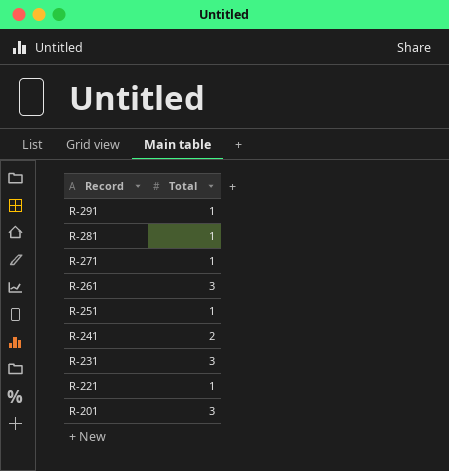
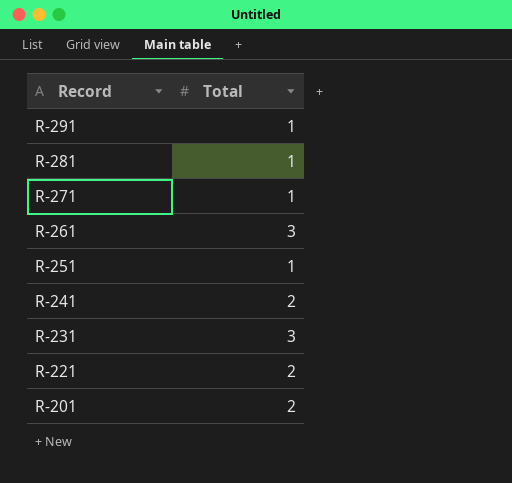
R-221 | Total: 1 -> 2
R-201 | Total: 3 -> 2

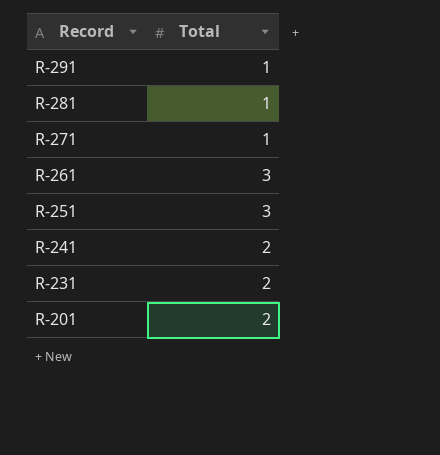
row R-221: 2 -> none
R-251 | Total: 1 -> 3
R-231 | Total: 3 -> 2

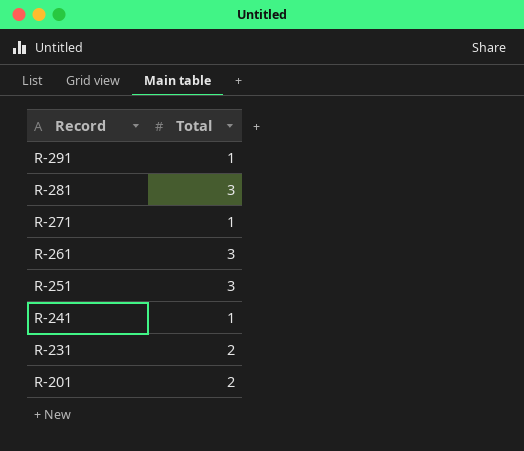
R-281 | Total: 1 -> 3
R-241 | Total: 2 -> 1

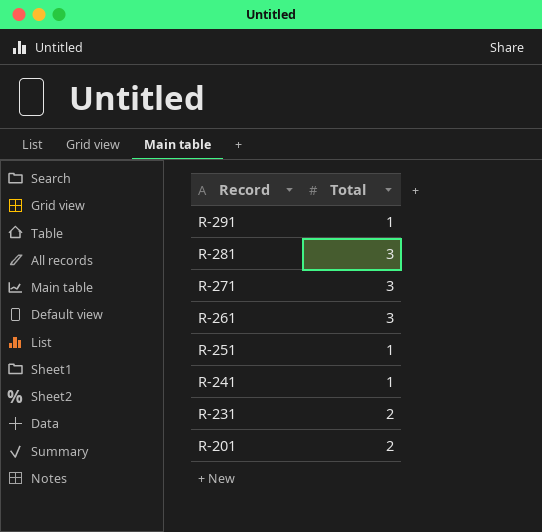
R-271 | Total: 1 -> 3
R-251 | Total: 3 -> 1

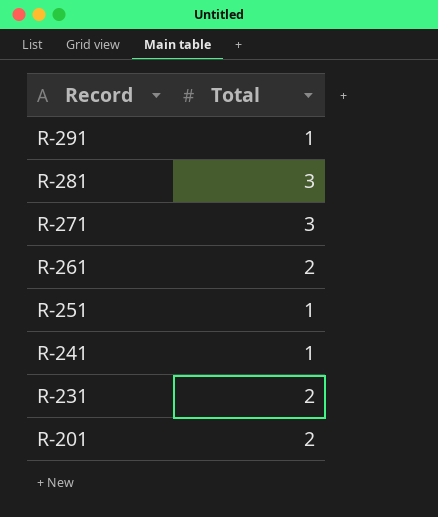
R-261 | Total: 3 -> 2

